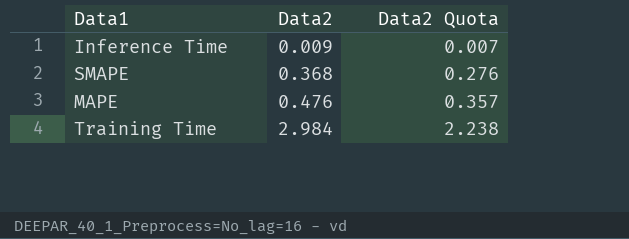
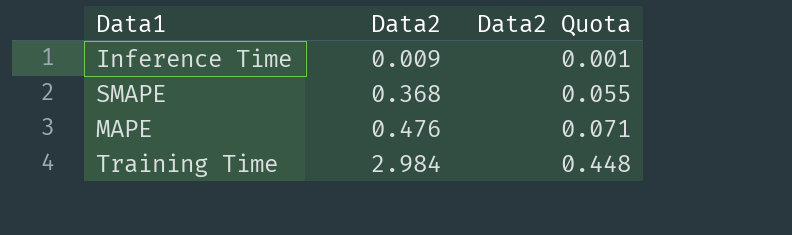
column Data2 Quota | formula: [Data2] * 0.75 -> [Data2] * 0.15

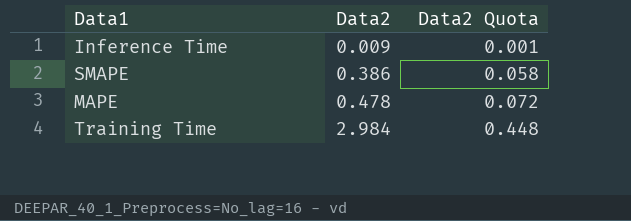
SMAPE | Data2: 0.368 -> 0.386
SMAPE | Data2 Quota: 0.055 -> 0.058
MAPE | Data2: 0.476 -> 0.478
MAPE | Data2 Quota: 0.071 -> 0.072

